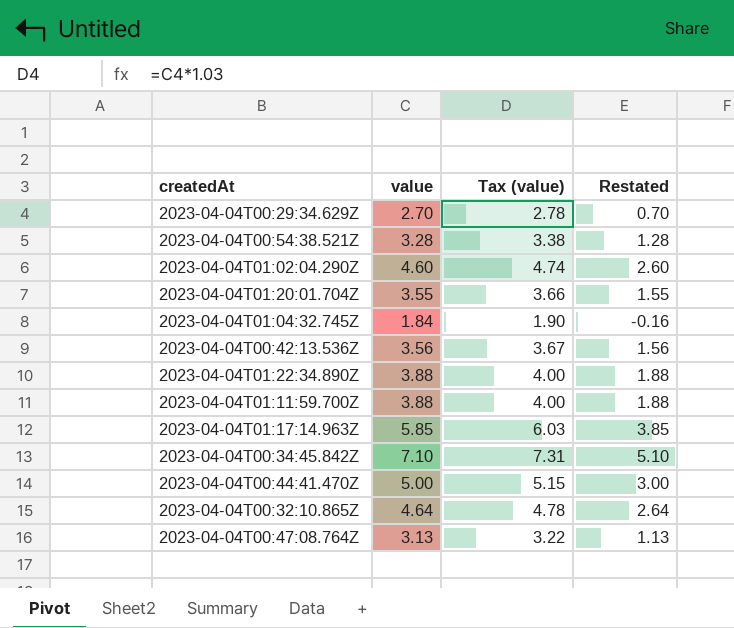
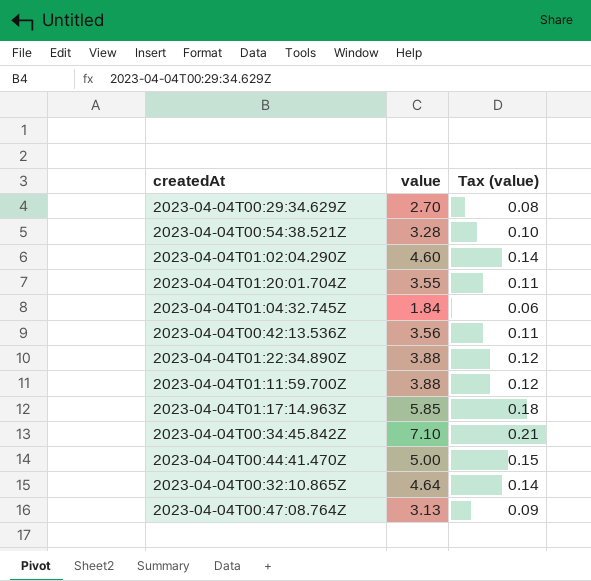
column Restated | formula: [value] - 2 -> none
column Tax (value) | formula: [value] * 1.03 -> [value] * 0.03

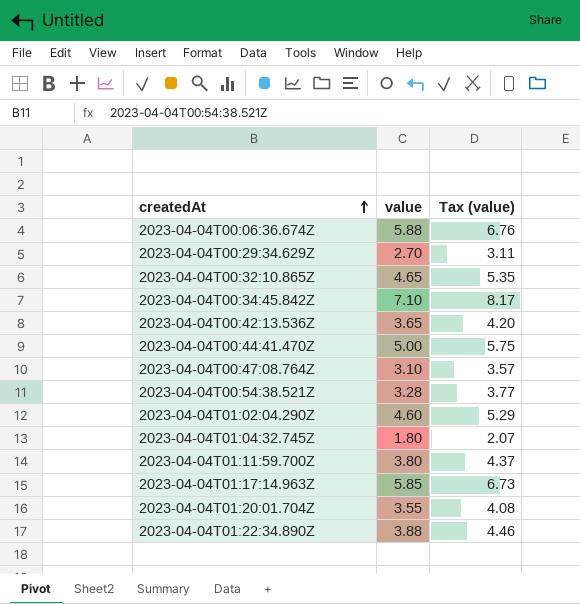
row order: none -> createdAt ascending
column Tax (value) | formula: [value] * 0.03 -> [value] * 1.15
row 2023-04-04T00:06:36.674Z: none -> 5.88 | 6.76
2023-04-04T00:32:10.865Z | value: 4.64 -> 4.65
2023-04-04T00:42:13.536Z | value: 3.56 -> 3.65
2023-04-04T00:47:08.764Z | value: 3.13 -> 3.10
2023-04-04T01:04:32.745Z | value: 1.84 -> 1.80
2023-04-04T01:11:59.700Z | value: 3.88 -> 3.80

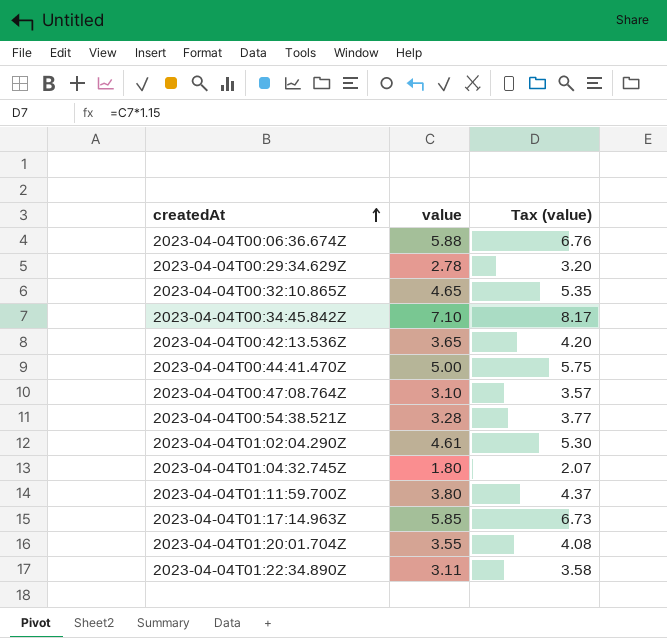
2023-04-04T00:29:34.629Z | value: 2.70 -> 2.78
2023-04-04T00:29:34.629Z | Tax (value): 3.11 -> 3.20
2023-04-04T01:02:04.290Z | value: 4.60 -> 4.61
2023-04-04T01:02:04.290Z | Tax (value): 5.29 -> 5.30
2023-04-04T01:22:34.890Z | value: 3.88 -> 3.11
2023-04-04T01:22:34.890Z | Tax (value): 4.46 -> 3.58

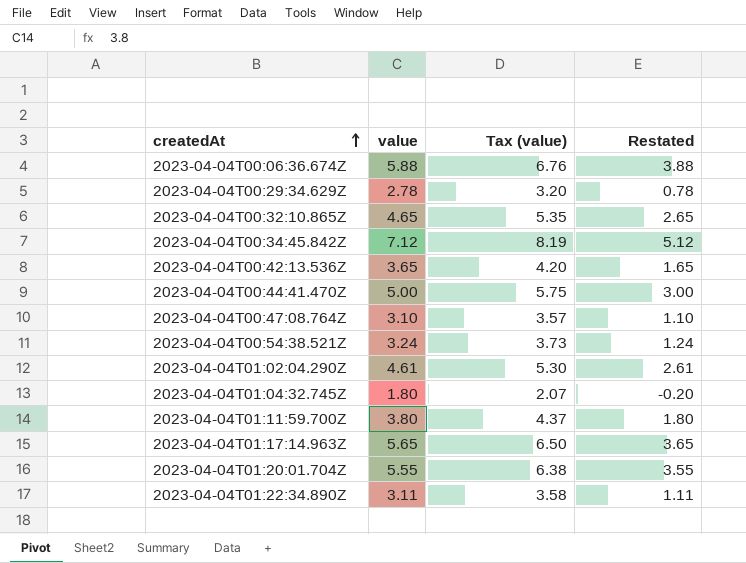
column Restated | formula: none -> [value] - 2
2023-04-04T00:34:45.842Z | value: 7.10 -> 7.12
2023-04-04T00:34:45.842Z | Tax (value): 8.17 -> 8.19
2023-04-04T00:54:38.521Z | value: 3.28 -> 3.24
2023-04-04T00:54:38.521Z | Tax (value): 3.77 -> 3.73
2023-04-04T01:17:14.963Z | value: 5.85 -> 5.65
2023-04-04T01:17:14.963Z | Tax (value): 6.73 -> 6.50
2023-04-04T01:20:01.704Z | value: 3.55 -> 5.55
2023-04-04T01:20:01.704Z | Tax (value): 4.08 -> 6.38

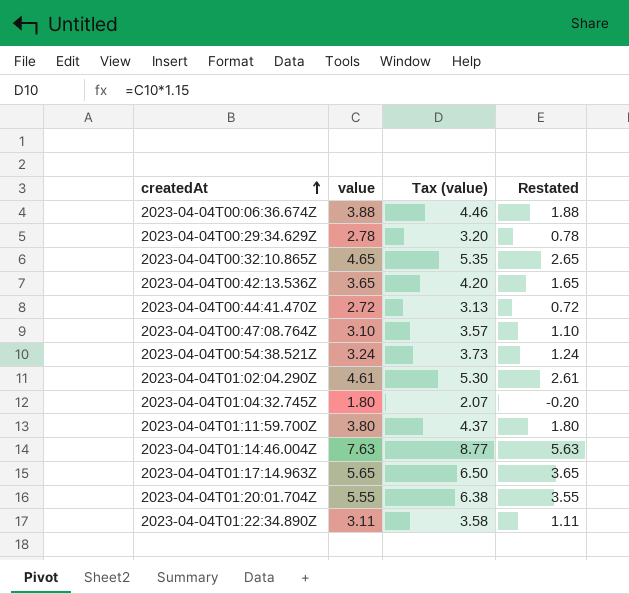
row 2023-04-04T00:34:45.842Z: 7.12 | 8.19 | 5.12 -> none
2023-04-04T00:06:36.674Z | value: 5.88 -> 3.88
2023-04-04T00:06:36.674Z | Tax (value): 6.76 -> 4.46
2023-04-04T00:06:36.674Z | Restated: 3.88 -> 1.88
2023-04-04T00:44:41.470Z | value: 5.00 -> 2.72
2023-04-04T00:44:41.470Z | Tax (value): 5.75 -> 3.13
2023-04-04T00:44:41.470Z | Restated: 3.00 -> 0.72
row 2023-04-04T01:14:46.004Z: none -> 7.63 | 8.77 | 5.63

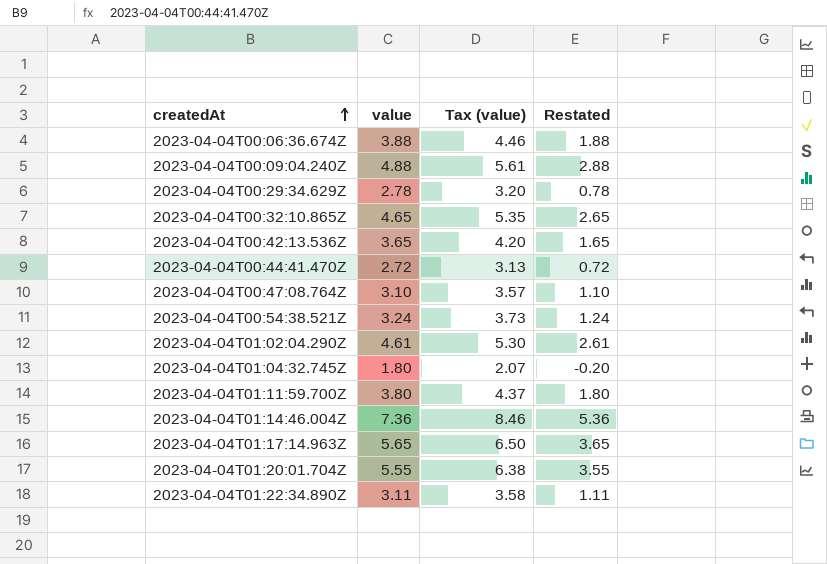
row 2023-04-04T00:09:04.240Z: none -> 4.88 | 5.61 | 2.88
2023-04-04T01:14:46.004Z | value: 7.63 -> 7.36
2023-04-04T01:14:46.004Z | Tax (value): 8.77 -> 8.46
2023-04-04T01:14:46.004Z | Restated: 5.63 -> 5.36

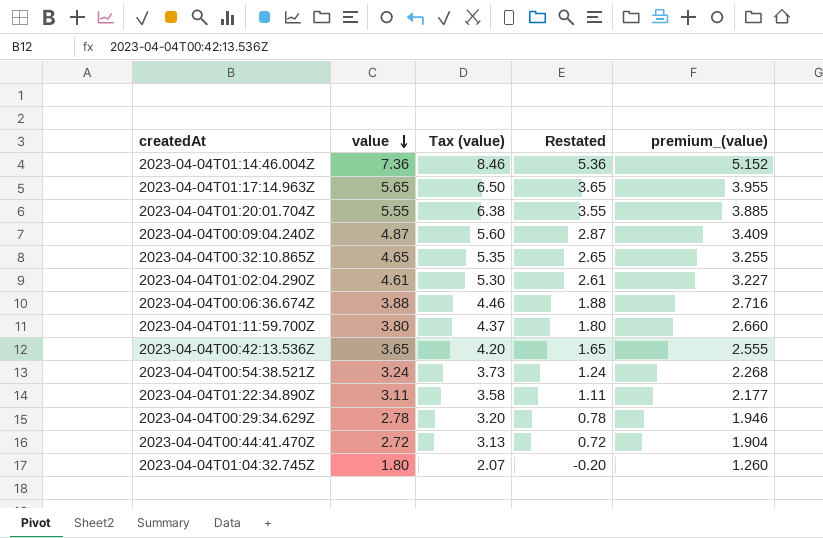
row order: createdAt ascending -> value descending
column premium_(value) | formula: none -> [value] * 0.7
row 2023-04-04T00:47:08.764Z: 3.10 | 3.57 | 1.10 -> none
2023-04-04T00:09:04.240Z | value: 4.88 -> 4.87
2023-04-04T00:09:04.240Z | Tax (value): 5.61 -> 5.60
2023-04-04T00:09:04.240Z | Restated: 2.88 -> 2.87

